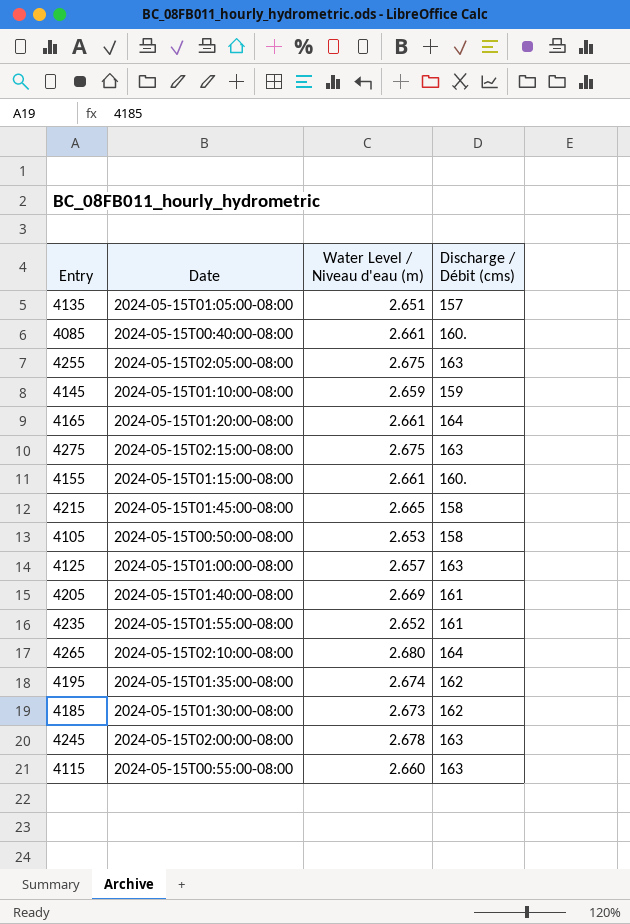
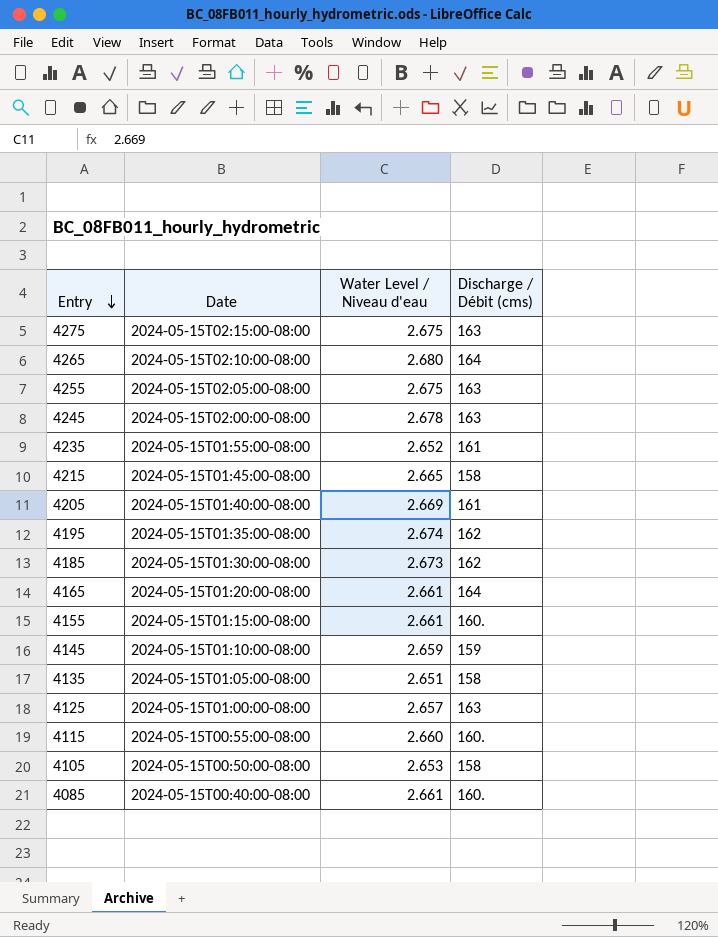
row order: none -> Entry descending
column name: Water Level / Niveau d'eau (m) -> Water Level / Niveau d'eau
4135 | Discharge / Débit (cms): 157 -> 158
4115 | Discharge / Débit (cms): 163 -> 160.

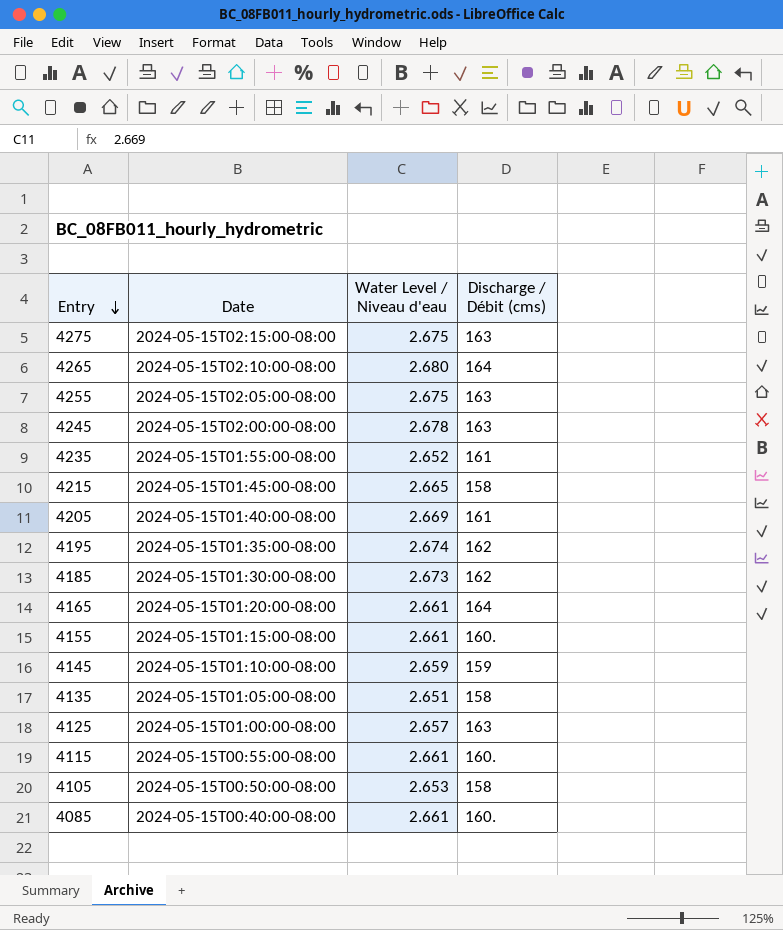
4115 | Water Level / Niveau d'eau: 2.660 -> 2.661

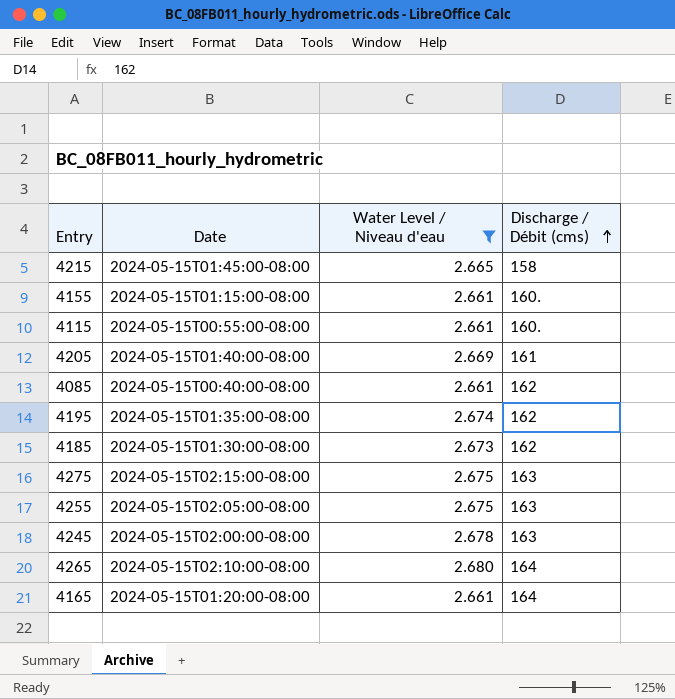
filter: none -> Water Level / Niveau d'eau >= 2.661
row order: Entry descending -> Discharge / Débit (cms) ascending
4085 | Discharge / Débit (cms): 160. -> 162

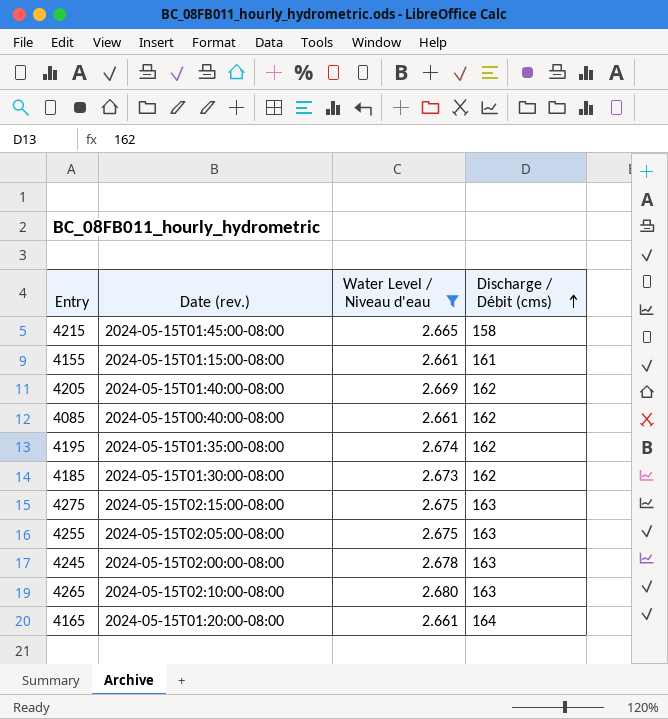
column name: Date -> Date (rev.)
row 4115: 2024-05-15T00:55:00-08:00 | 2.661 | 160. -> none
4155 | Discharge / Débit (cms): 160. -> 161
4205 | Discharge / Débit (cms): 161 -> 162
4265 | Discharge / Débit (cms): 164 -> 163

